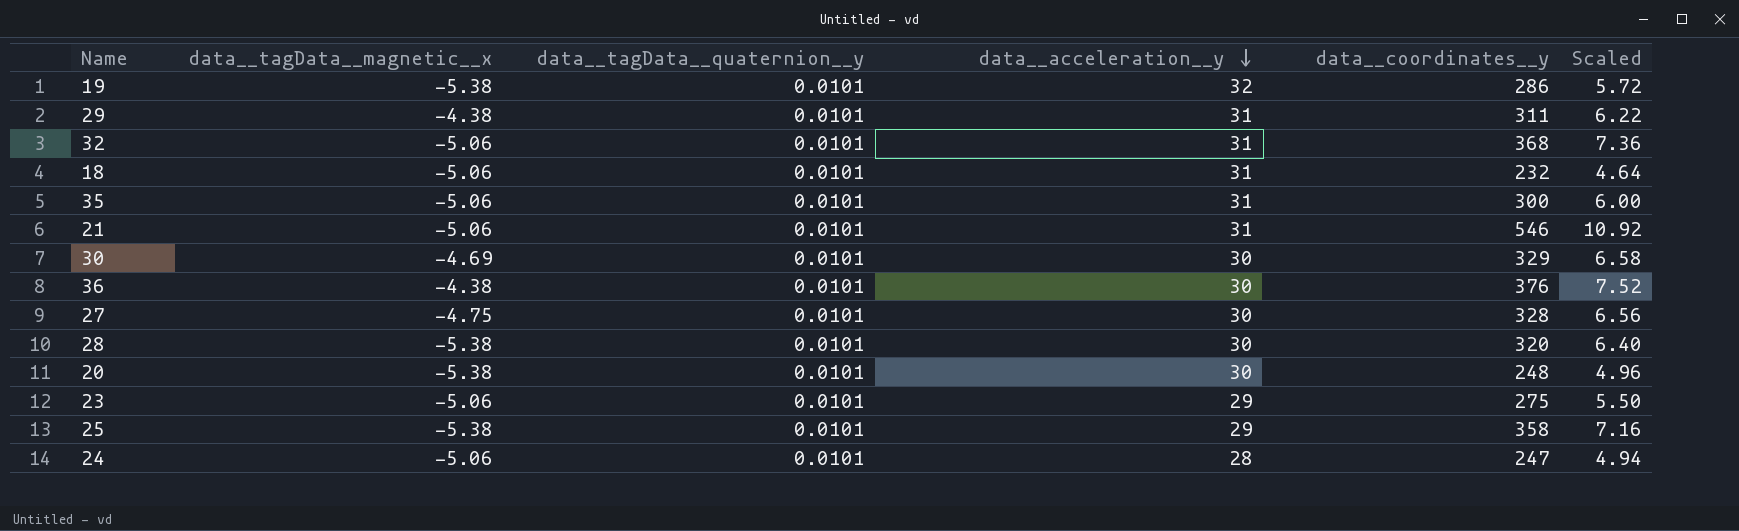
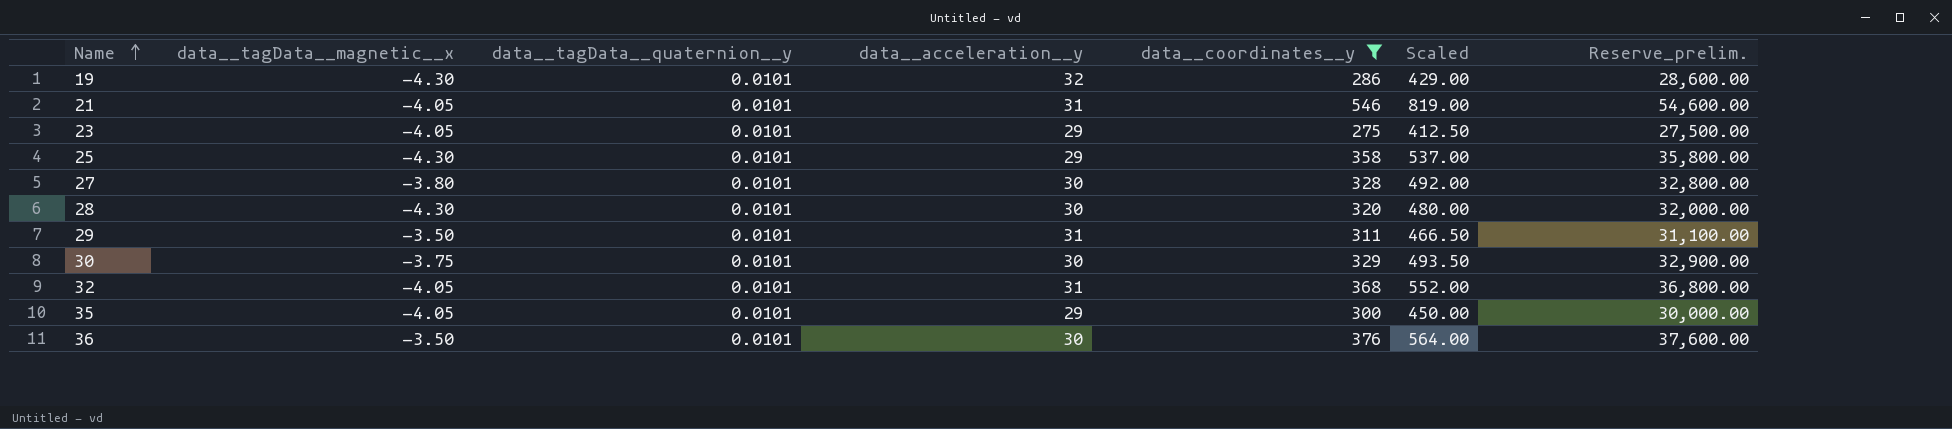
filter: none -> data__coordinates__y >= 275
row order: data__acceleration__y descending -> Name ascending
column Scaled | formula: [data__coordinates__y] * 0.02 -> [data__coordinates__y] * 1.5
column Reserve_prelim. | formula: none -> [data__coordinates__y] * 100
19 | data__tagData__magnetic__x: -5.38 -> -4.30
21 | data__tagData__magnetic__x: -5.06 -> -4.05
23 | data__tagData__magnetic__x: -5.06 -> -4.05
25 | data__tagData__magnetic__x: -5.38 -> -4.30
27 | data__tagData__magnetic__x: -4.75 -> -3.80
28 | data__tagData__magnetic__x: -5.38 -> -4.30
29 | data__tagData__magnetic__x: -4.38 -> -3.50
30 | data__tagData__magnetic__x: -4.69 -> -3.75
32 | data__tagData__magnetic__x: -5.06 -> -4.05
35 | data__tagData__magnetic__x: -5.06 -> -4.05
35 | data__acceleration__y: 31 -> 29
36 | data__tagData__magnetic__x: -4.38 -> -3.50

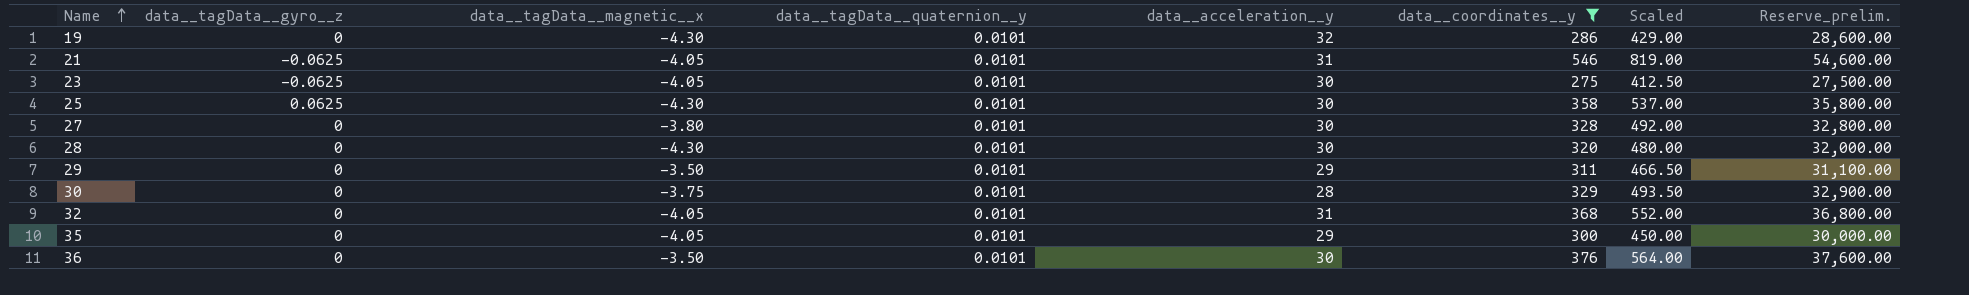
column data__tagData__gyro__z | position: none -> 2
23 | data__acceleration__y: 29 -> 30
25 | data__acceleration__y: 29 -> 30
29 | data__acceleration__y: 31 -> 29
30 | data__acceleration__y: 30 -> 28

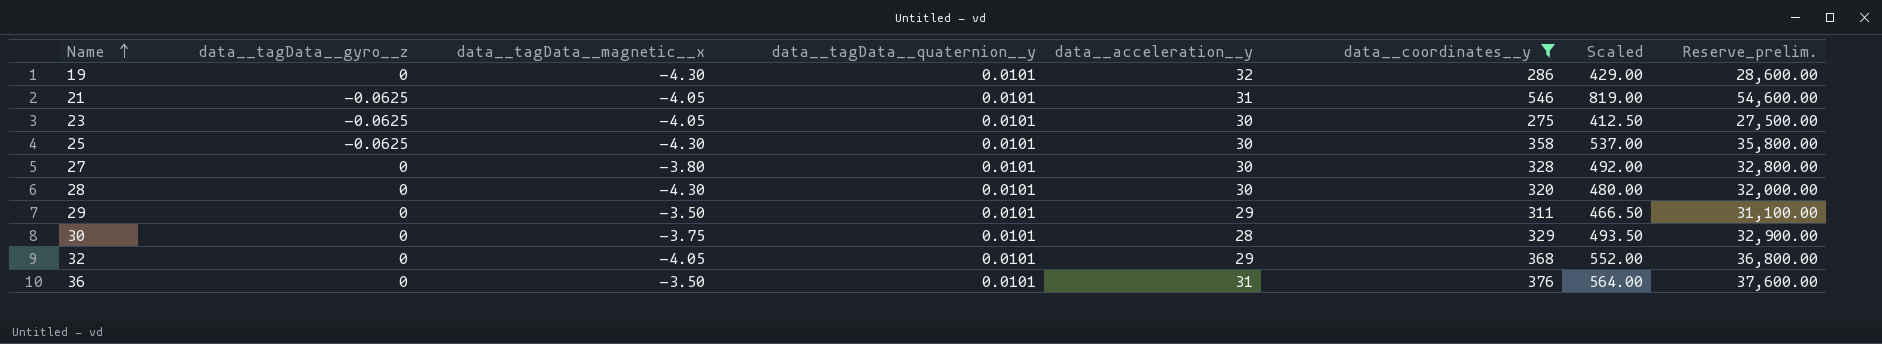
row 35: 0 | -4.05 | 0.0101 | 29 | 300 | 450.00 | 30,000.00 -> none
25 | data__tagData__gyro__z: 0.0625 -> -0.0625
32 | data__acceleration__y: 31 -> 29
36 | data__acceleration__y: 30 -> 31

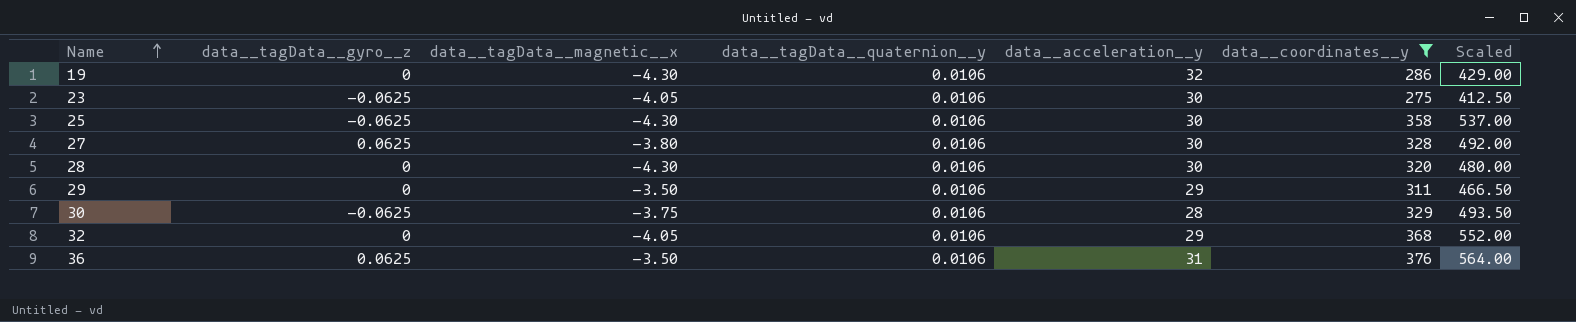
column Reserve_prelim. | formula: [data__coordinates__y] * 100 -> none
row 21: -0.0625 | -4.05 | 0.0101 | 31 | 546 | 819.00 | 54,600.00 -> none
19 | data__tagData__quaternion__y: 0.0101 -> 0.0106
23 | data__tagData__quaternion__y: 0.0101 -> 0.0106
25 | data__tagData__quaternion__y: 0.0101 -> 0.0106
27 | data__tagData__gyro__z: 0 -> 0.0625
27 | data__tagData__quaternion__y: 0.0101 -> 0.0106
28 | data__tagData__quaternion__y: 0.0101 -> 0.0106
29 | data__tagData__quaternion__y: 0.0101 -> 0.0106
30 | data__tagData__gyro__z: 0 -> -0.0625
30 | data__tagData__quaternion__y: 0.0101 -> 0.0106
32 | data__tagData__quaternion__y: 0.0101 -> 0.0106
36 | data__tagData__gyro__z: 0 -> 0.0625
36 | data__tagData__quaternion__y: 0.0101 -> 0.0106

